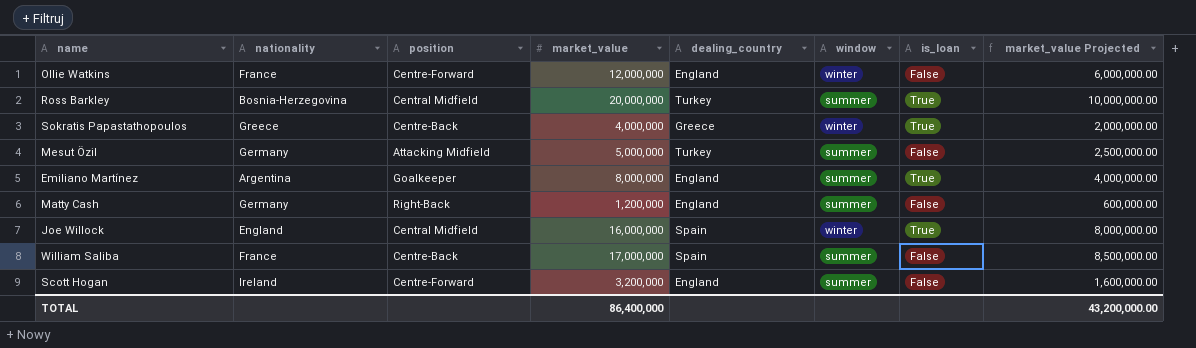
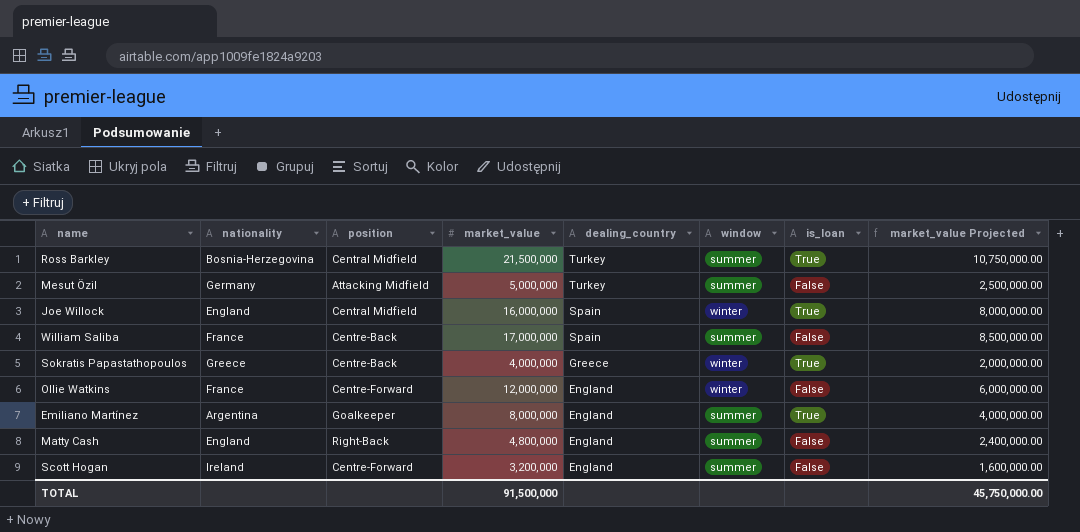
row order: none -> dealing_country descending
Ross Barkley | market_value: 20,000,000 -> 21,500,000
Ross Barkley | market_value Projected: 10,000,000.00 -> 10,750,000.00
Matty Cash | nationality: Germany -> England
Matty Cash | market_value: 1,200,000 -> 4,800,000
Matty Cash | market_value Projected: 600,000.00 -> 2,400,000.00
TOTAL | market_value: 86,400,000 -> 91,500,000
TOTAL | market_value Projected: 43,200,000.00 -> 45,750,000.00

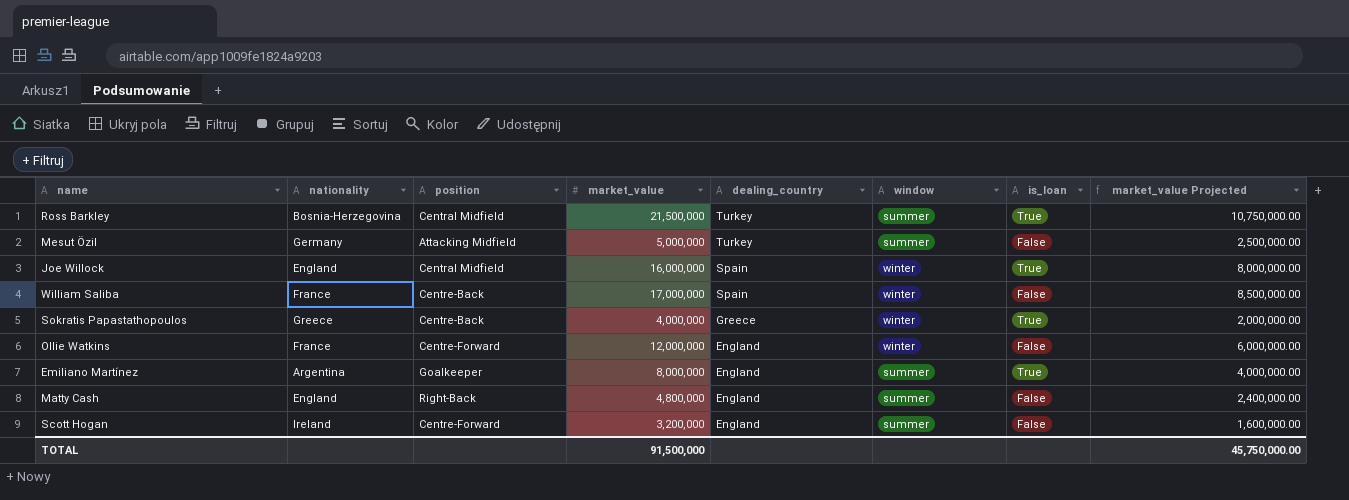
William Saliba | window: summer -> winter

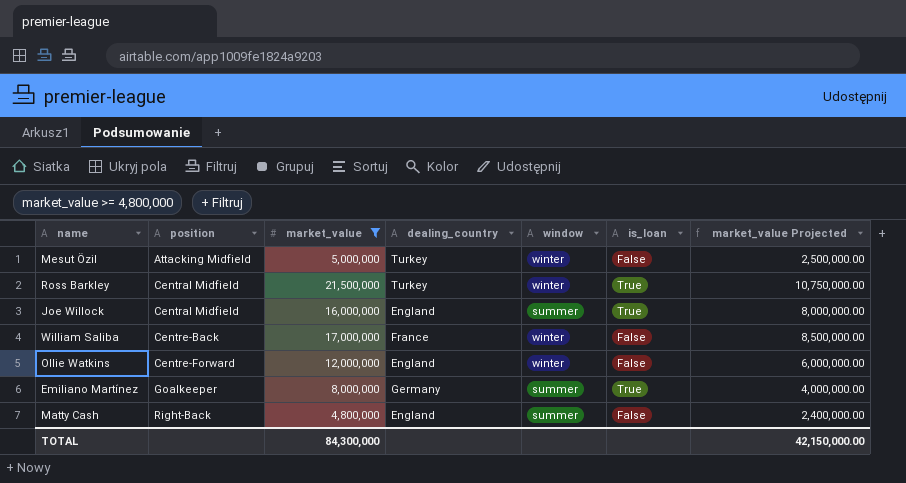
filter: none -> market_value >= 4,800,000
row order: dealing_country descending -> position ascending
column nationality | position: 2 -> none
Mesut Özil | window: summer -> winter
Ross Barkley | window: summer -> winter
Joe Willock | dealing_country: Spain -> England
Joe Willock | window: winter -> summer
William Saliba | dealing_country: Spain -> France
Emiliano Martínez | dealing_country: England -> Germany
TOTAL | market_value: 91,500,000 -> 84,300,000
TOTAL | market_value Projected: 45,750,000.00 -> 42,150,000.00

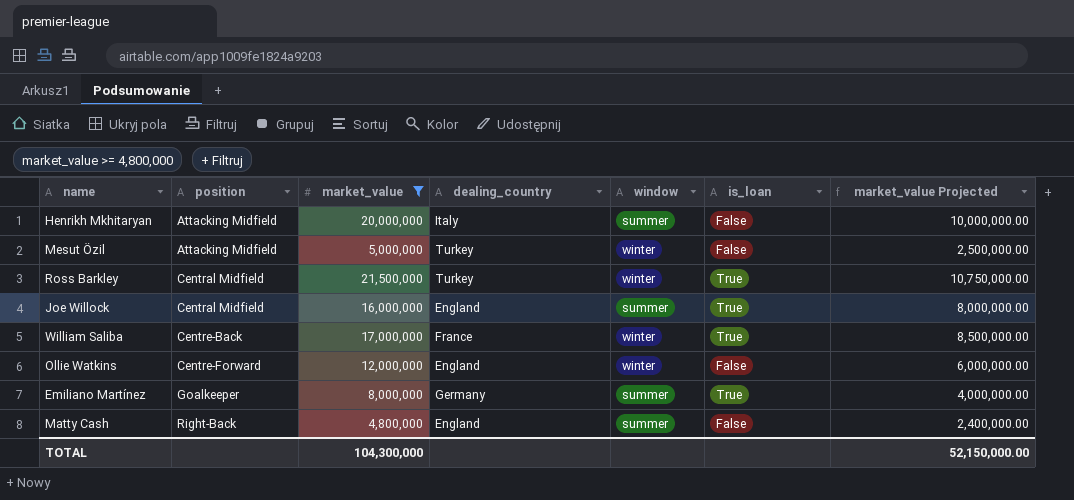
row Henrikh Mkhitaryan: none -> Attacking Midfield | 20,000,000 | Italy | summer | False | 10,000,000.00
William Saliba | is_loan: False -> True
TOTAL | market_value: 84,300,000 -> 104,300,000
TOTAL | market_value Projected: 42,150,000.00 -> 52,150,000.00

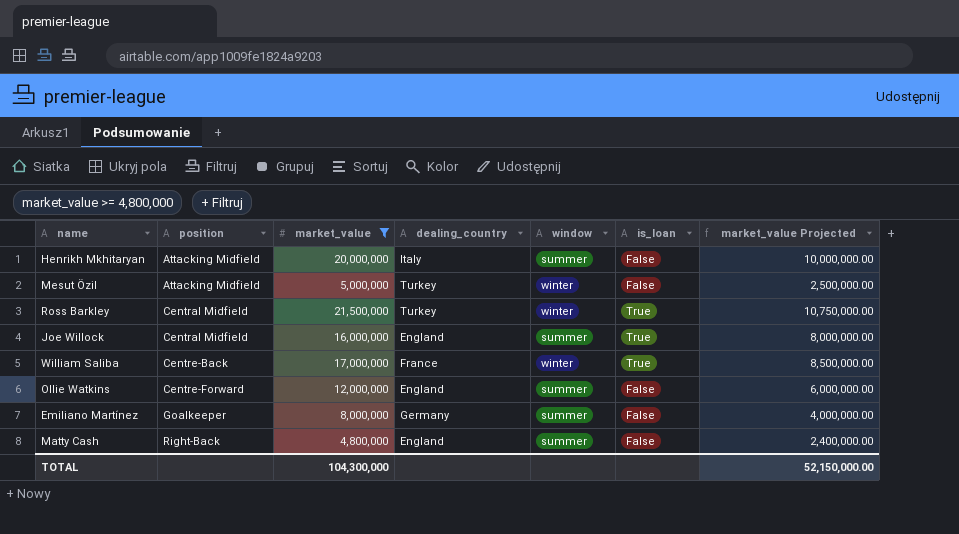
Ollie Watkins | window: winter -> summer
Emiliano Martínez | is_loan: True -> False

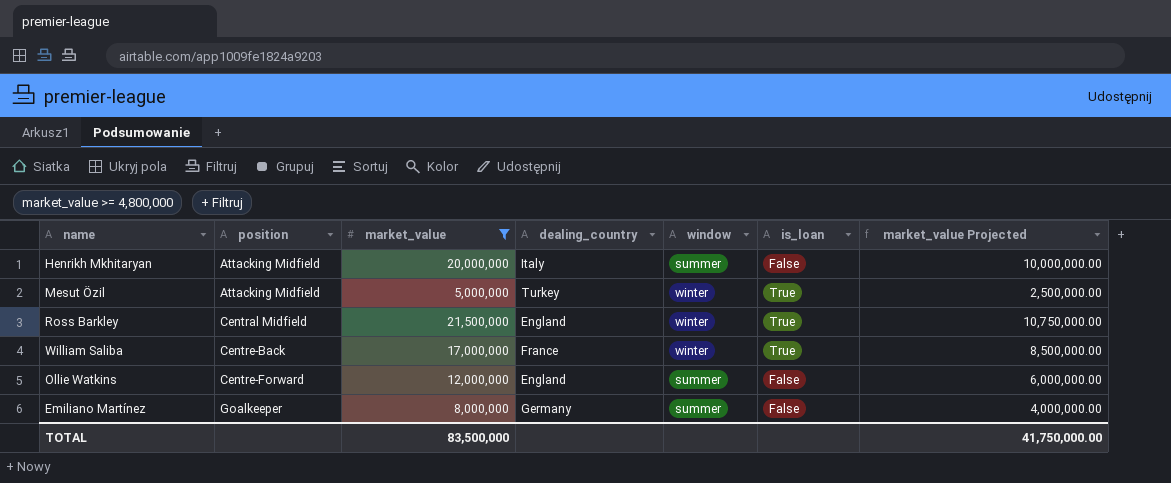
row Joe Willock: Central Midfield | 16,000,000 | England | summer | True | 8,000,000.00 -> none
row Matty Cash: Right-Back | 4,800,000 | England | summer | False | 2,400,000.00 -> none
Mesut Özil | is_loan: False -> True
Ross Barkley | dealing_country: Turkey -> England
TOTAL | market_value: 104,300,000 -> 83,500,000
TOTAL | market_value Projected: 52,150,000.00 -> 41,750,000.00

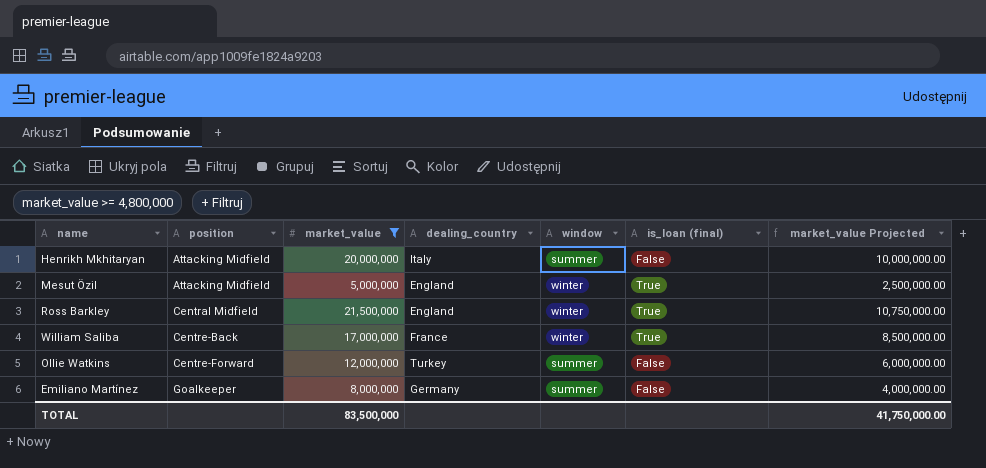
column name: is_loan -> is_loan (final)
Mesut Özil | dealing_country: Turkey -> England
Ollie Watkins | dealing_country: England -> Turkey

